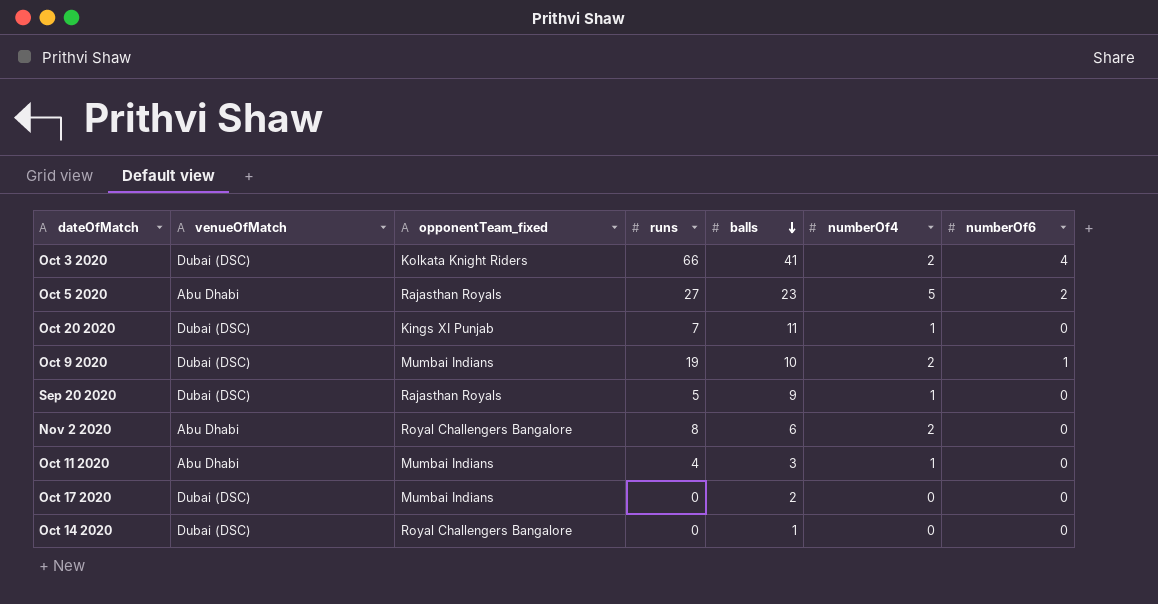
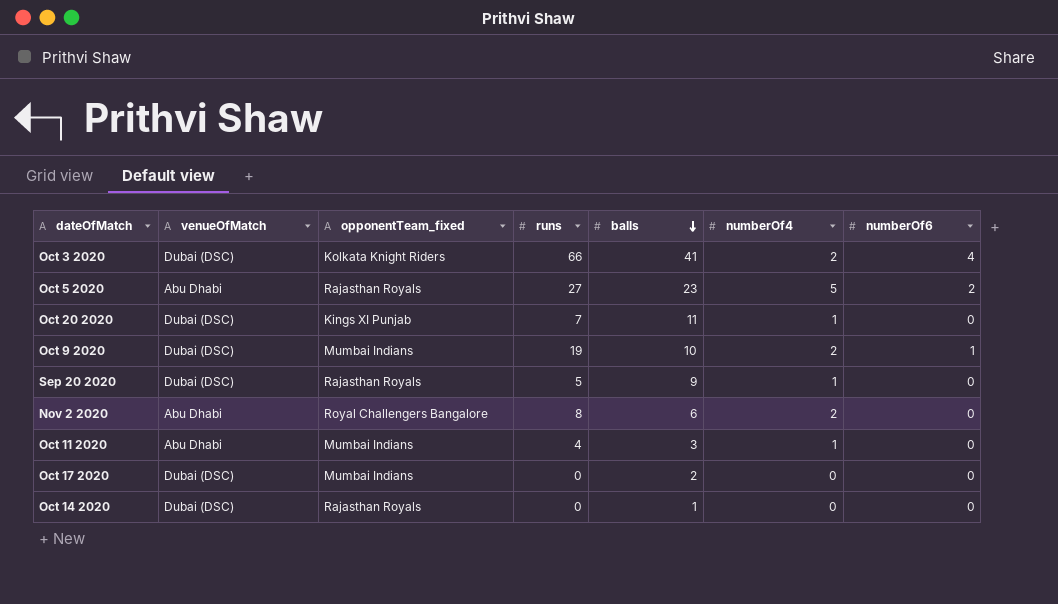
Oct 14 2020 | opponentTeam_fixed: Royal Challengers Bangalore -> Rajasthan Royals

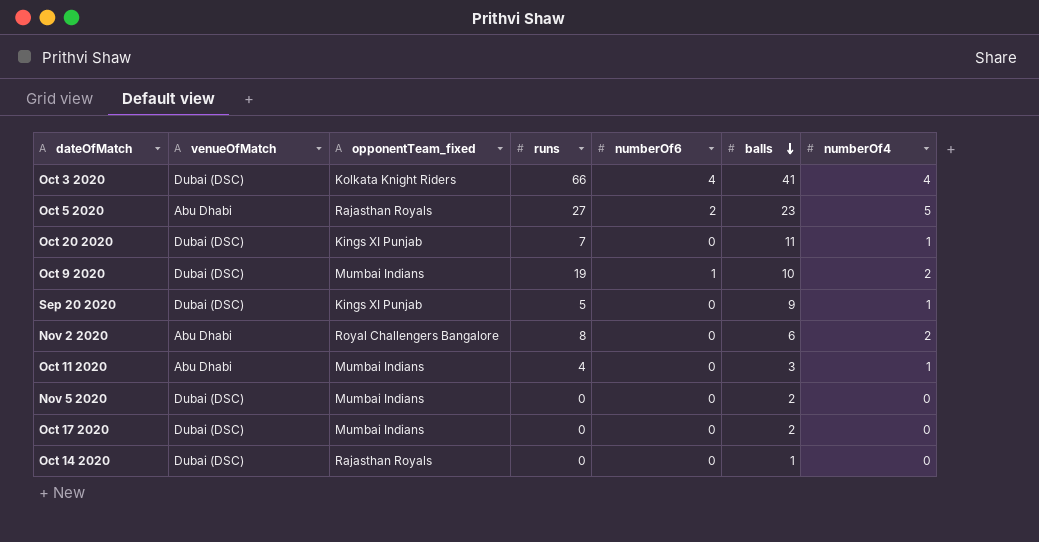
column numberOf6 | position: 7 -> 5
Oct 3 2020 | numberOf4: 2 -> 4
Sep 20 2020 | opponentTeam_fixed: Rajasthan Royals -> Kings XI Punjab
row Nov 5 2020: none -> Dubai (DSC) | Mumbai Indians | 0 | 0 | 2 | 0

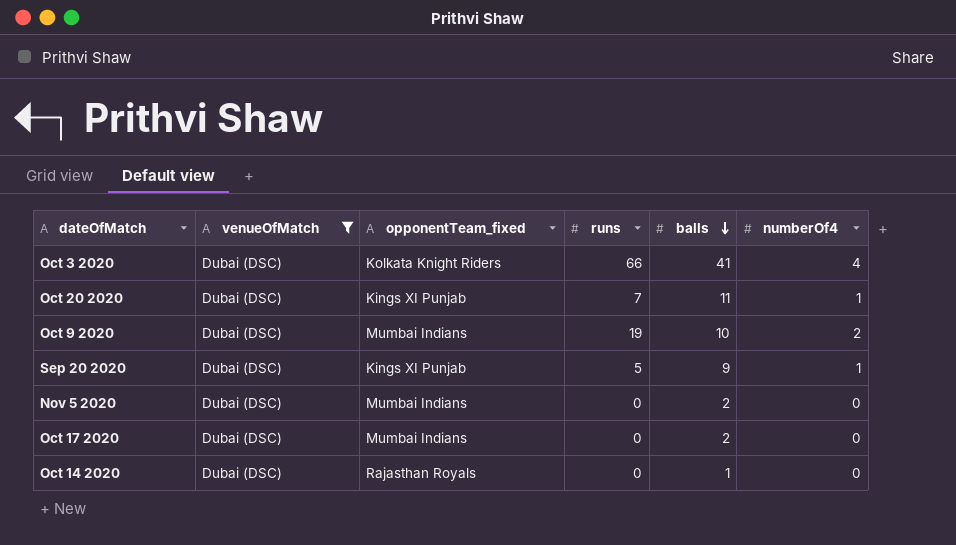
filter: none -> venueOfMatch = Dubai (DSC)
column numberOf6 | position: 5 -> none

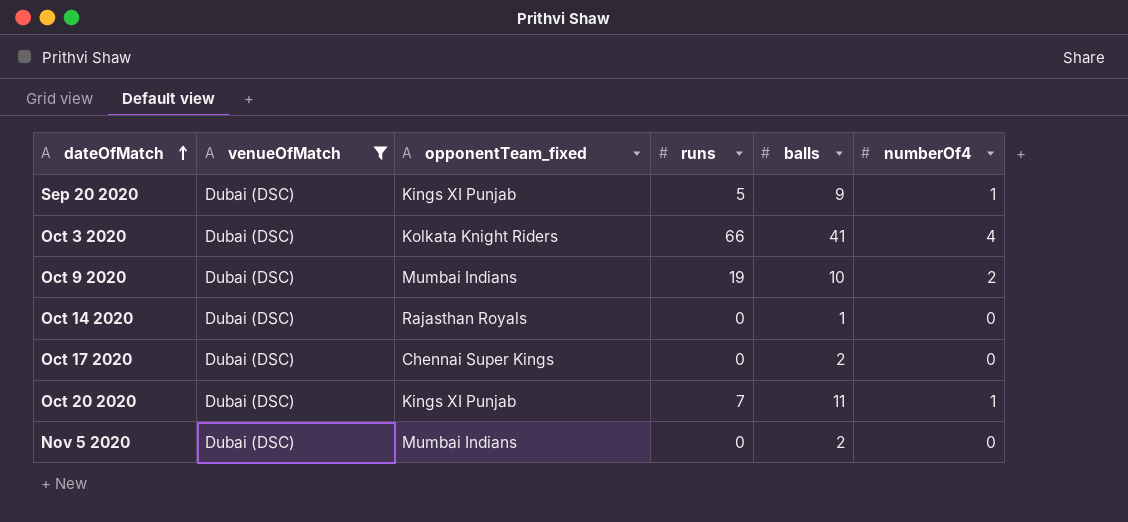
row order: balls descending -> dateOfMatch ascending
Oct 17 2020 | opponentTeam_fixed: Mumbai Indians -> Chennai Super Kings

